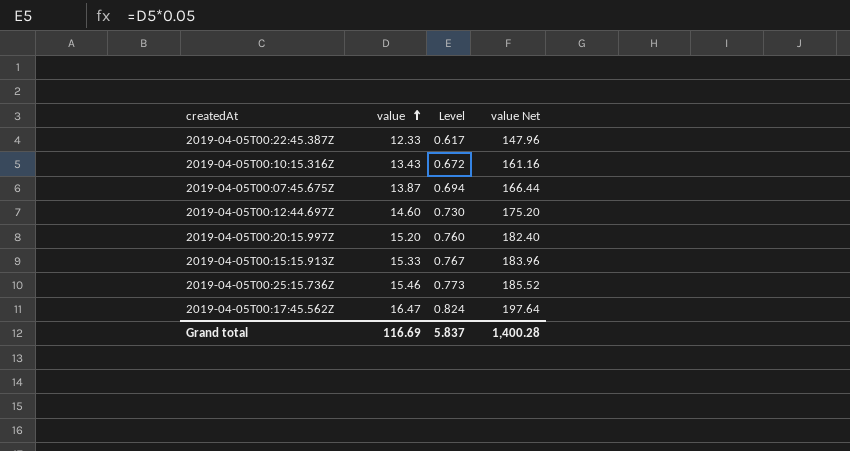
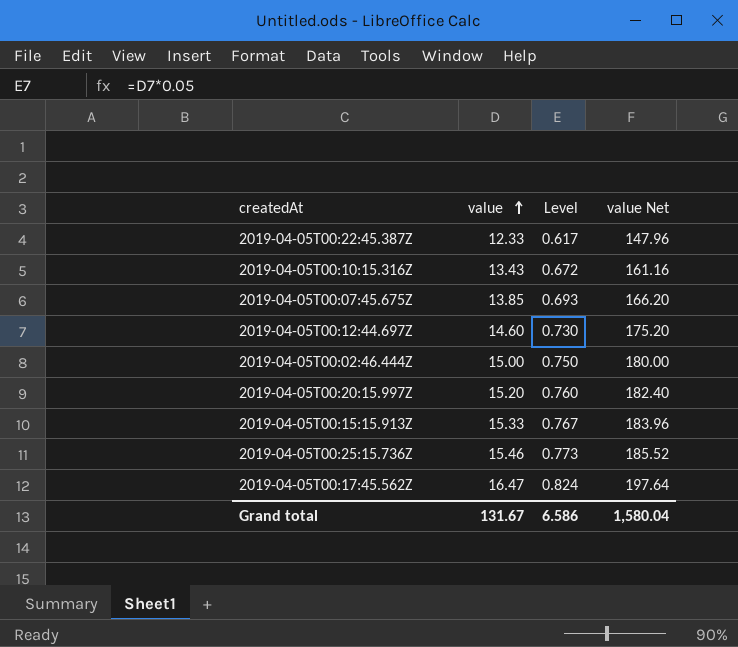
2019-04-05T00:07:45.675Z | value: 13.87 -> 13.85
2019-04-05T00:07:45.675Z | Level: 0.694 -> 0.693
2019-04-05T00:07:45.675Z | value Net: 166.44 -> 166.20
row 2019-04-05T00:02:46.444Z: none -> 15.00 | 0.750 | 180.00
Grand total | value: 116.69 -> 131.67
Grand total | Level: 5.837 -> 6.586
Grand total | value Net: 1,400.28 -> 1,580.04

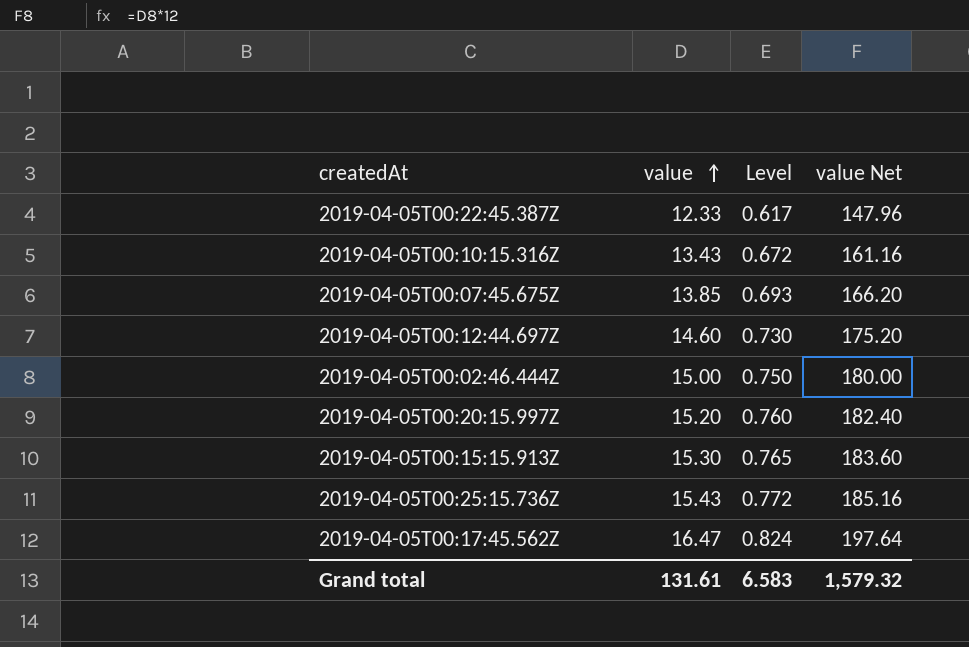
2019-04-05T00:15:15.913Z | value: 15.33 -> 15.30
2019-04-05T00:15:15.913Z | Level: 0.767 -> 0.765
2019-04-05T00:15:15.913Z | value Net: 183.96 -> 183.60
2019-04-05T00:25:15.736Z | value: 15.46 -> 15.43
2019-04-05T00:25:15.736Z | Level: 0.773 -> 0.772
2019-04-05T00:25:15.736Z | value Net: 185.52 -> 185.16
Grand total | value: 131.67 -> 131.61
Grand total | Level: 6.586 -> 6.583
Grand total | value Net: 1,580.04 -> 1,579.32

